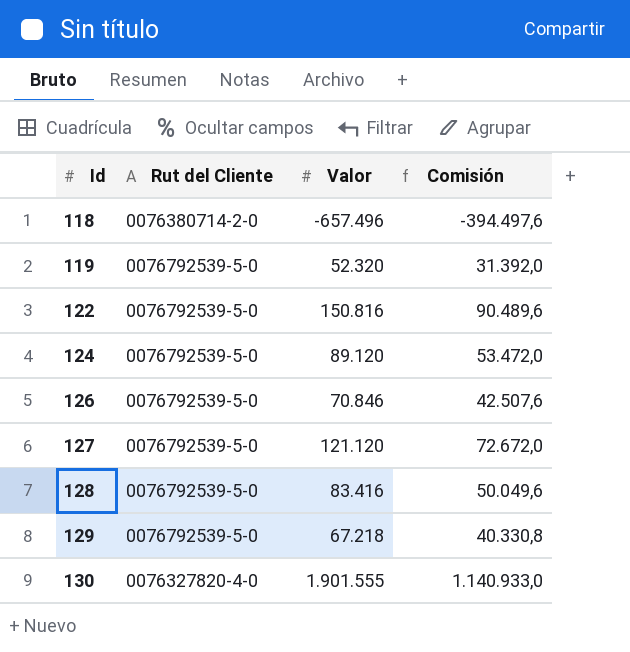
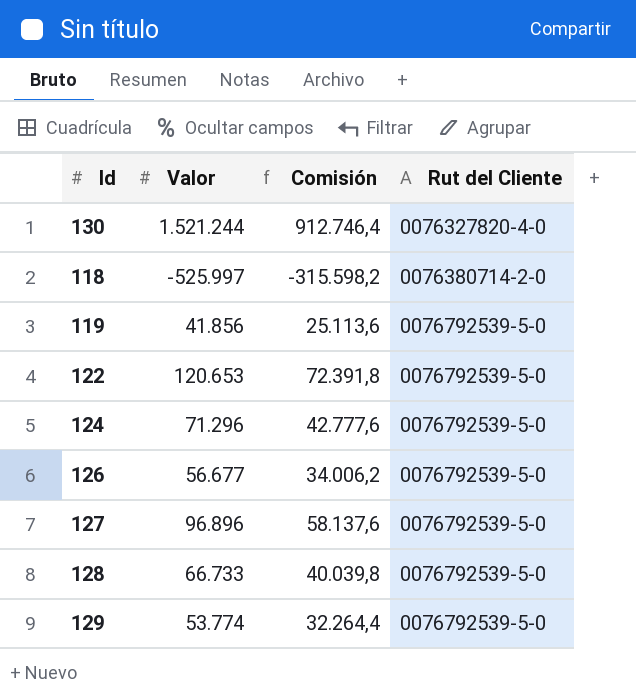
row order: Id ascending -> Rut del Cliente ascending
column Rut del Cliente | position: 2 -> 4
130 | Valor: 1.901.555 -> 1.521.244
130 | Comisión: 1.140.933,0 -> 912.746,4
118 | Valor: -657.496 -> -525.997
118 | Comisión: -394.497,6 -> -315.598,2
119 | Valor: 52.320 -> 41.856
119 | Comisión: 31.392,0 -> 25.113,6
122 | Valor: 150.816 -> 120.653
122 | Comisión: 90.489,6 -> 72.391,8
124 | Valor: 89.120 -> 71.296
124 | Comisión: 53.472,0 -> 42.777,6
126 | Valor: 70.846 -> 56.677
126 | Comisión: 42.507,6 -> 34.006,2
127 | Valor: 121.120 -> 96.896
127 | Comisión: 72.672,0 -> 58.137,6
128 | Valor: 83.416 -> 66.733
128 | Comisión: 50.049,6 -> 40.039,8
129 | Valor: 67.218 -> 53.774
129 | Comisión: 40.330,8 -> 32.264,4

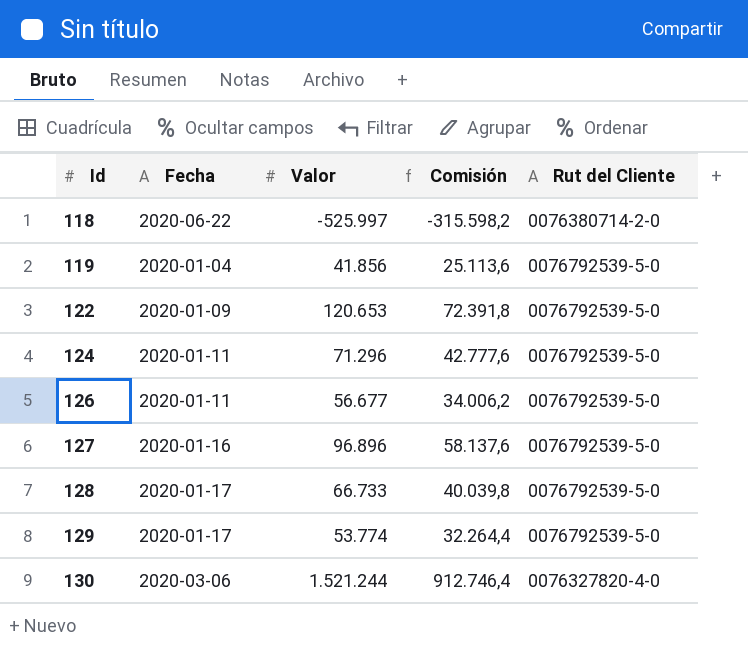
row order: Rut del Cliente ascending -> Id ascending
column Fecha | position: none -> 2

